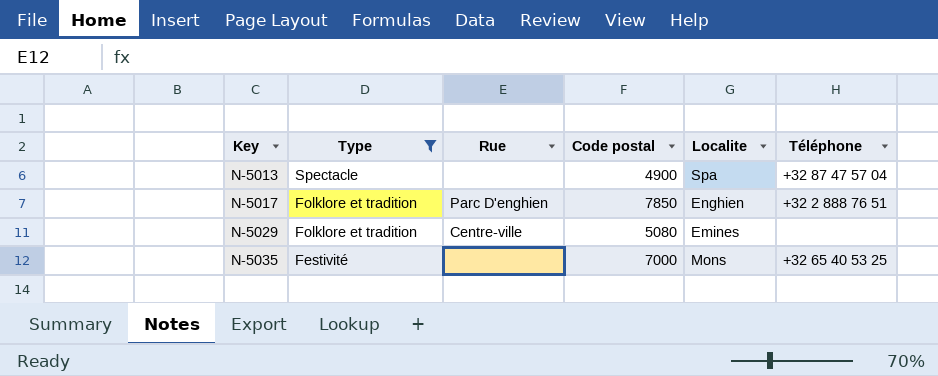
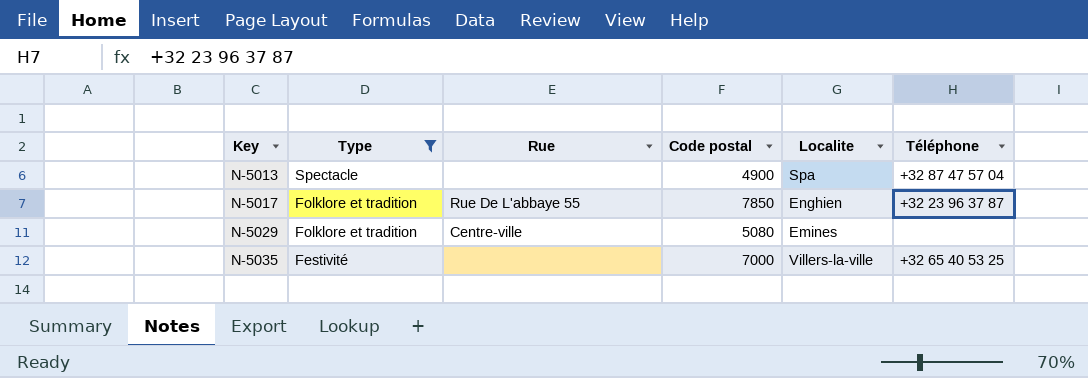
N-5017 | Rue: Parc D'enghien -> Rue De L'abbaye 55
N-5017 | Téléphone: +32 2 888 76 51 -> +32 23 96 37 87
N-5035 | Localite: Mons -> Villers-la-ville

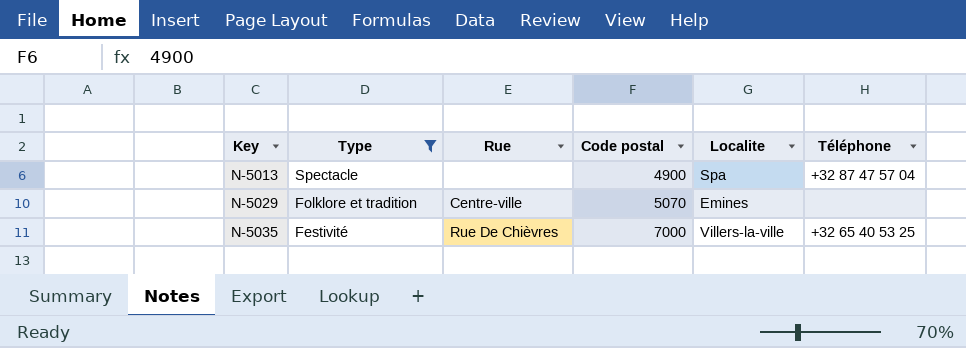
row N-5017: Folklore et tradition | Rue De L'abbaye 55 | 7850 | Enghien | +32 23 96 37 87 -> none
N-5029 | Code postal: 5080 -> 5070
N-5035 | Rue: none -> Rue De Chièvres

